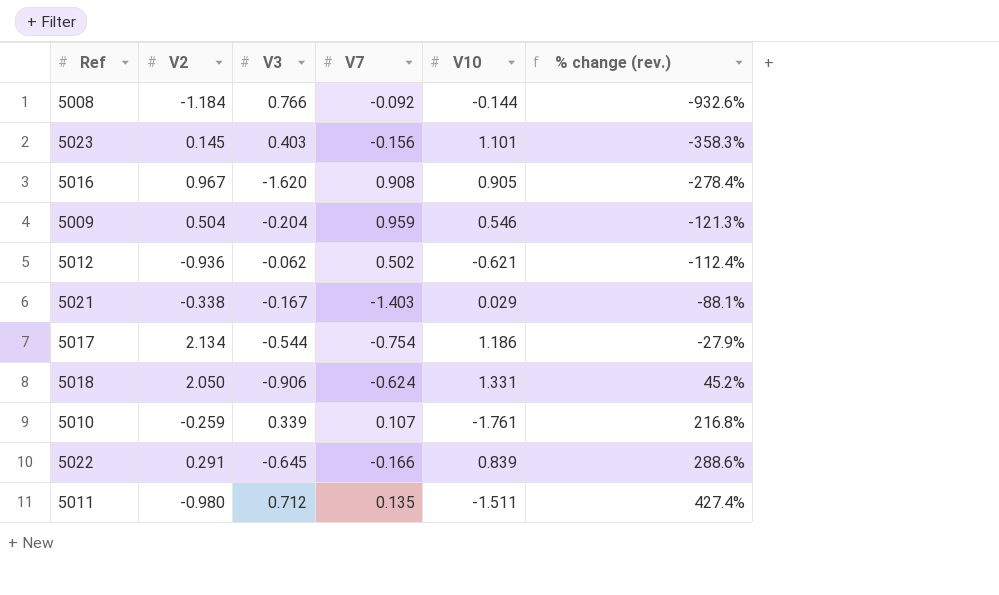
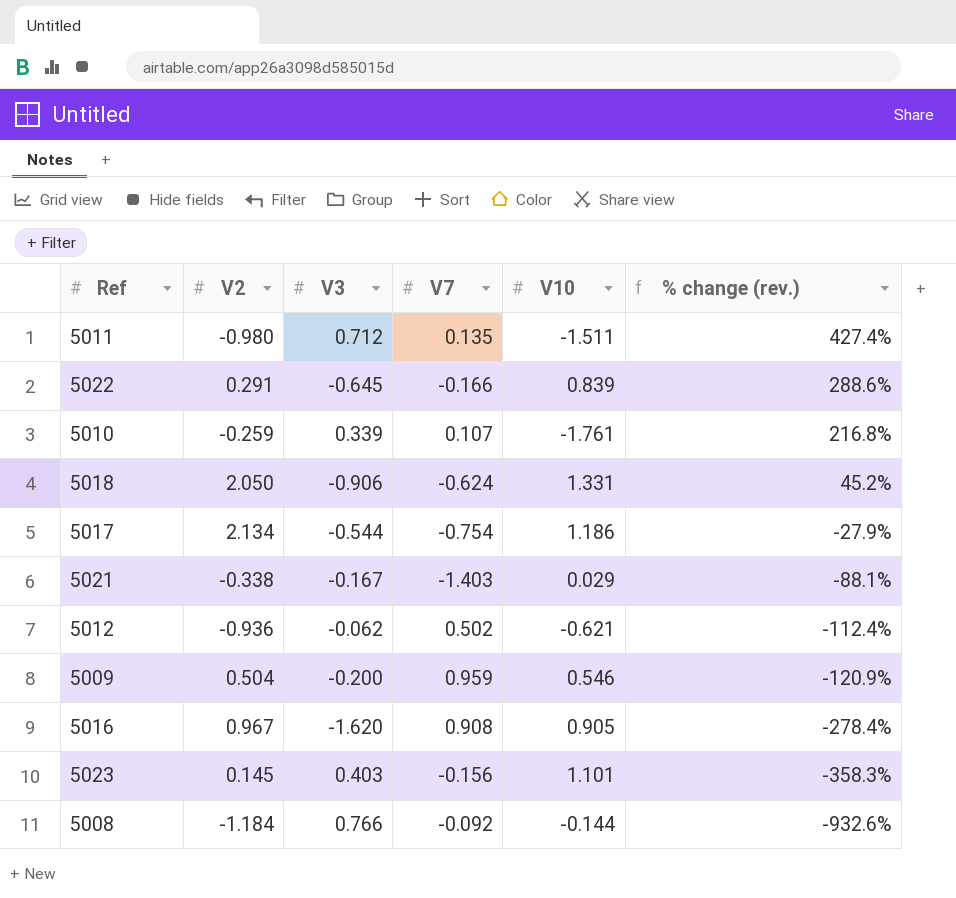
row order: % change (rev.) ascending -> % change (rev.) descending
5009 | V3: -0.204 -> -0.200
5009 | % change (rev.): -121.3% -> -120.9%

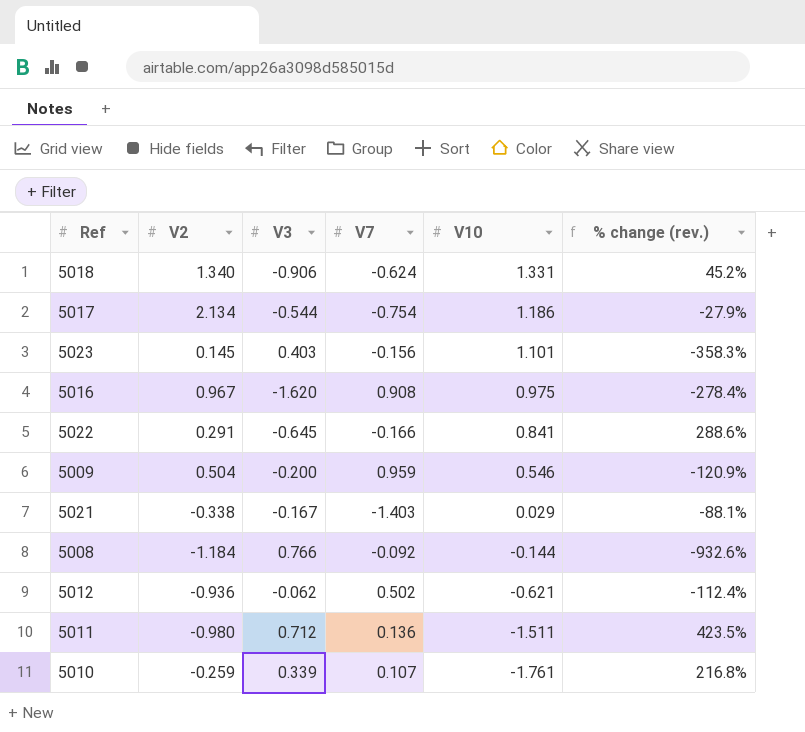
row order: % change (rev.) descending -> V10 descending
5018 | V2: 2.050 -> 1.340
5016 | V10: 0.905 -> 0.975
5022 | V10: 0.839 -> 0.841
5011 | V7: 0.135 -> 0.136
5011 | % change (rev.): 427.4% -> 423.5%

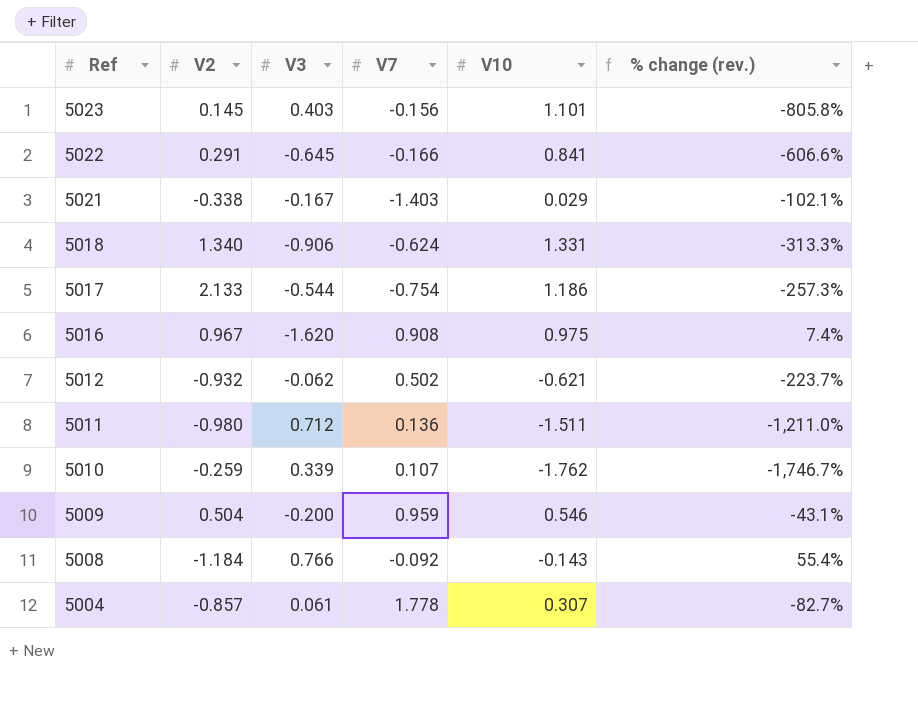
row order: V10 descending -> Ref descending
column % change (rev.) | formula: ([V3] - [V7]) / [V7] -> ([V10] - [V7]) / [V7]
5017 | V2: 2.134 -> 2.133
5012 | V2: -0.936 -> -0.932
5010 | V10: -1.761 -> -1.762
5008 | V10: -0.144 -> -0.143
row 5004: none -> -0.857 | 0.061 | 1.778 | 0.307 | -82.7%

